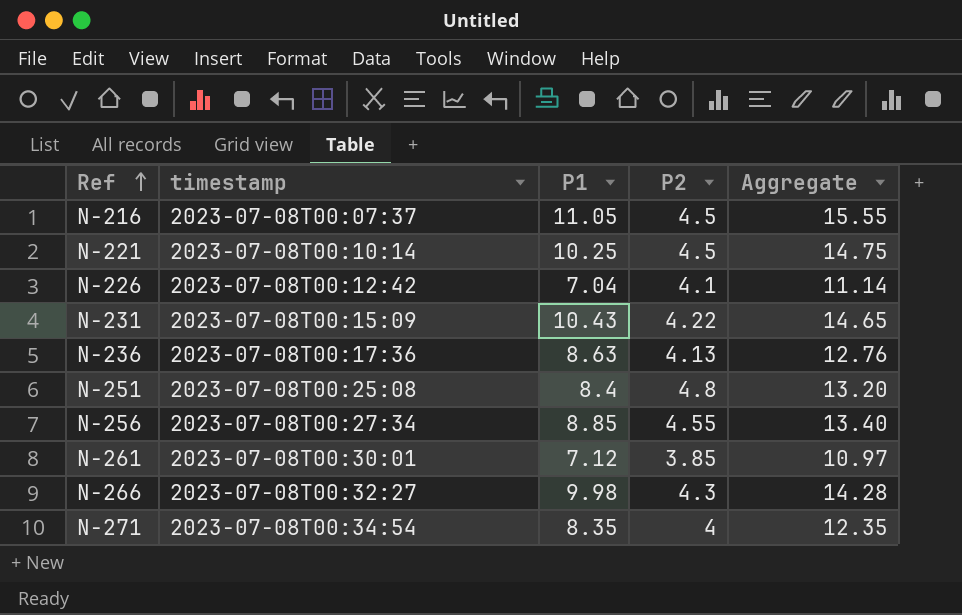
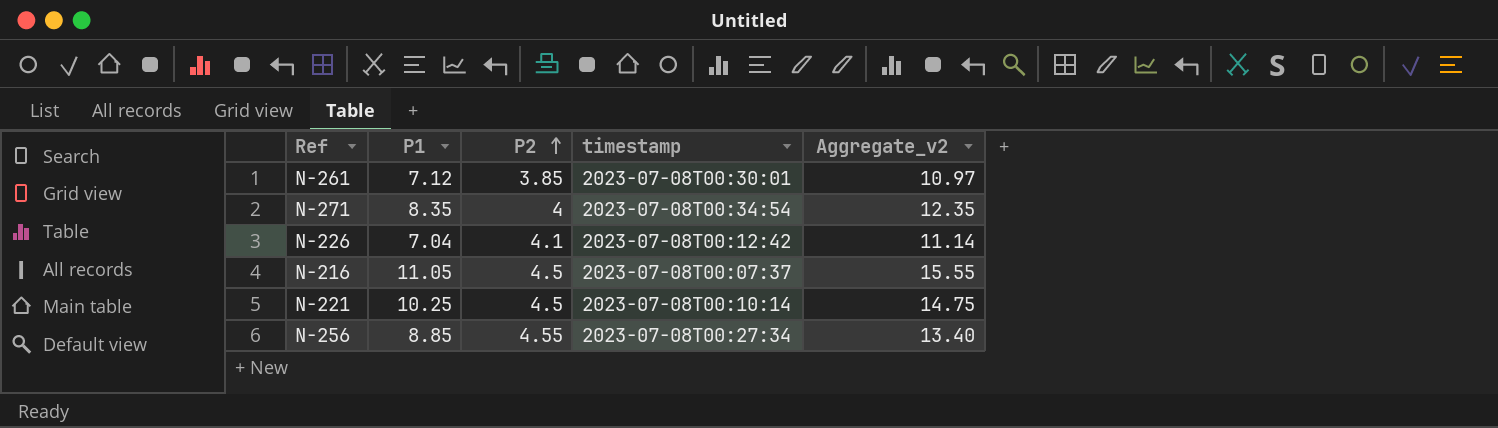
row order: Ref ascending -> P2 ascending
column timestamp | position: 2 -> 4
column name: Aggregate -> Aggregate_v2
row N-231: 2023-07-08T00:15:09 | 10.43 | 4.22 | 14.65 -> none
row N-236: 2023-07-08T00:17:36 | 8.63 | 4.13 | 12.76 -> none
row N-251: 2023-07-08T00:25:08 | 8.4 | 4.8 | 13.20 -> none
row N-266: 2023-07-08T00:32:27 | 9.98 | 4.3 | 14.28 -> none

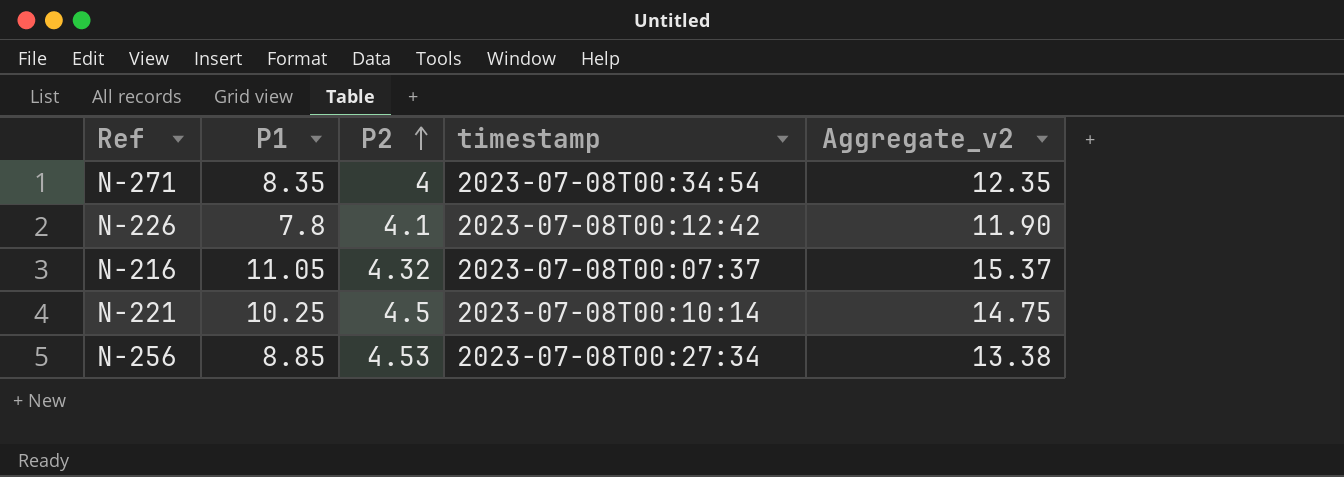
row N-261: 7.12 | 3.85 | 2023-07-08T00:30:01 | 10.97 -> none
N-226 | P1: 7.04 -> 7.8
N-226 | Aggregate_v2: 11.14 -> 11.90
N-216 | P2: 4.5 -> 4.32
N-216 | Aggregate_v2: 15.55 -> 15.37
N-256 | P2: 4.55 -> 4.53
N-256 | Aggregate_v2: 13.40 -> 13.38

